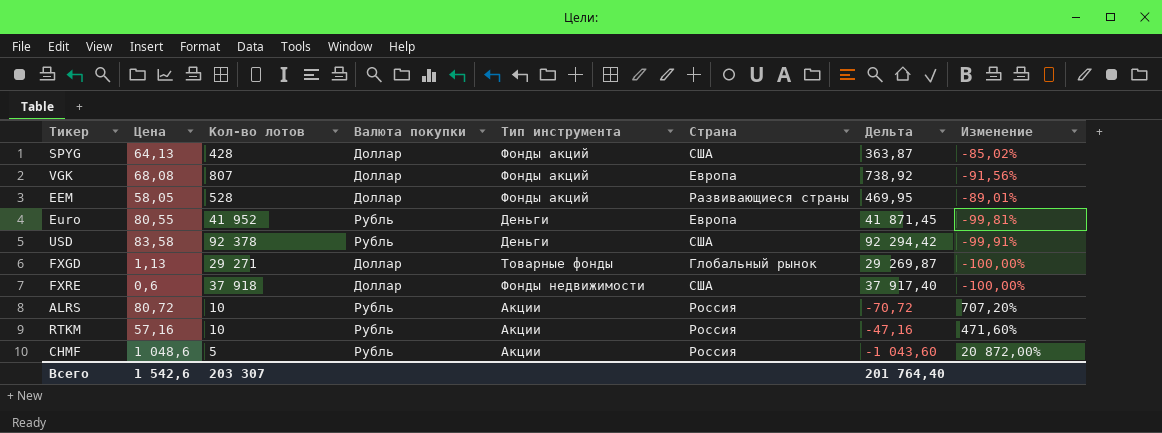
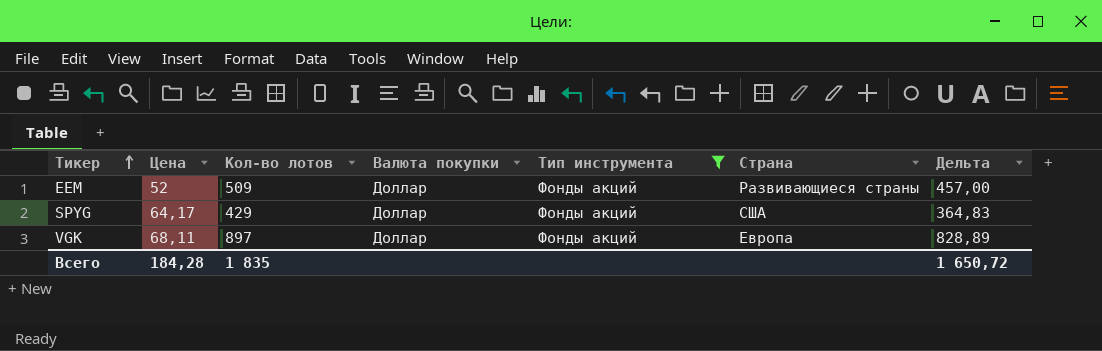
filter: none -> Тип инструмента = Фонды акций
row order: none -> Тикер ascending
column Изменение | formula: ([Цена] - [Кол-во лотов]) / [Кол-во лотов] -> none
EEM | Цена: 58,05 -> 52
EEM | Кол-во лотов: 528 -> 509
EEM | Дельта: 469,95 -> 457,00
SPYG | Цена: 64,13 -> 64,17
SPYG | Кол-во лотов: 428 -> 429
SPYG | Дельта: 363,87 -> 364,83
VGK | Цена: 68,08 -> 68,11
VGK | Кол-во лотов: 807 -> 897
VGK | Дельта: 738,92 -> 828,89
Всего | Цена: 1 542,6 -> 184,28
Всего | Кол-во лотов: 203 307 -> 1 835
Всего | Дельта: 201 764,40 -> 1 650,72

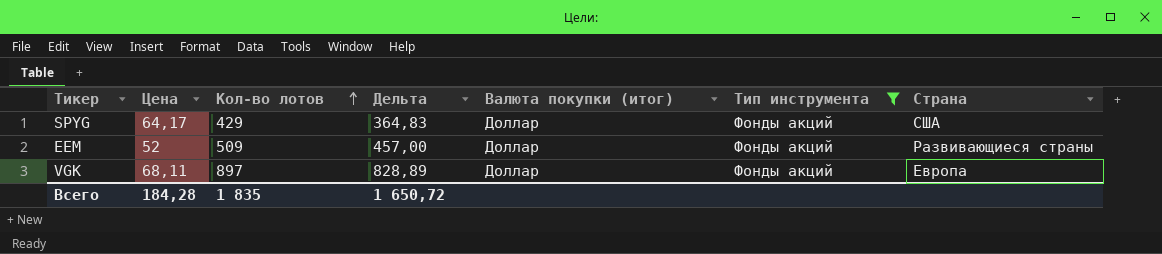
row order: Тикер ascending -> Кол-во лотов ascending
column Дельта | position: 7 -> 4
column name: Валюта покупки -> Валюта покупки (итог)

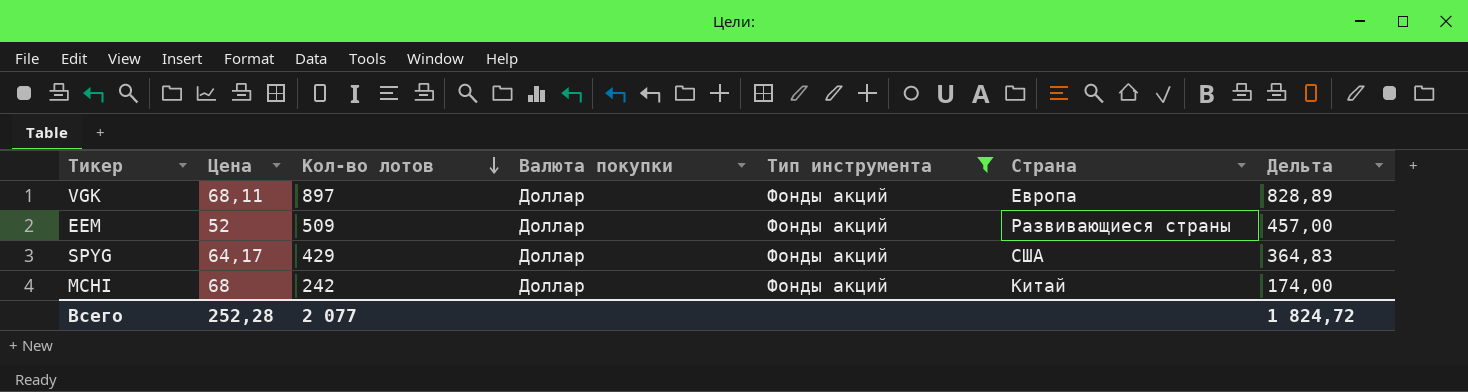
row order: Кол-во лотов ascending -> Кол-во лотов descending
column name: Валюта покупки (итог) -> Валюта покупки
column Дельта | position: 4 -> 7
row MCHI: none -> 68 | 242 | Доллар | Фонды акций | Китай | 174,00
Всего | Цена: 184,28 -> 252,28
Всего | Кол-во лотов: 1 835 -> 2 077
Всего | Дельта: 1 650,72 -> 1 824,72

